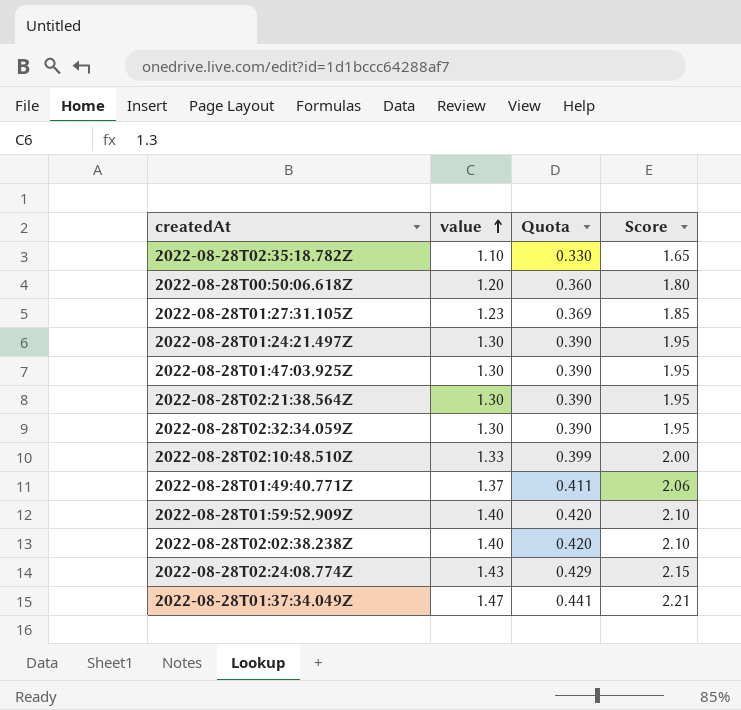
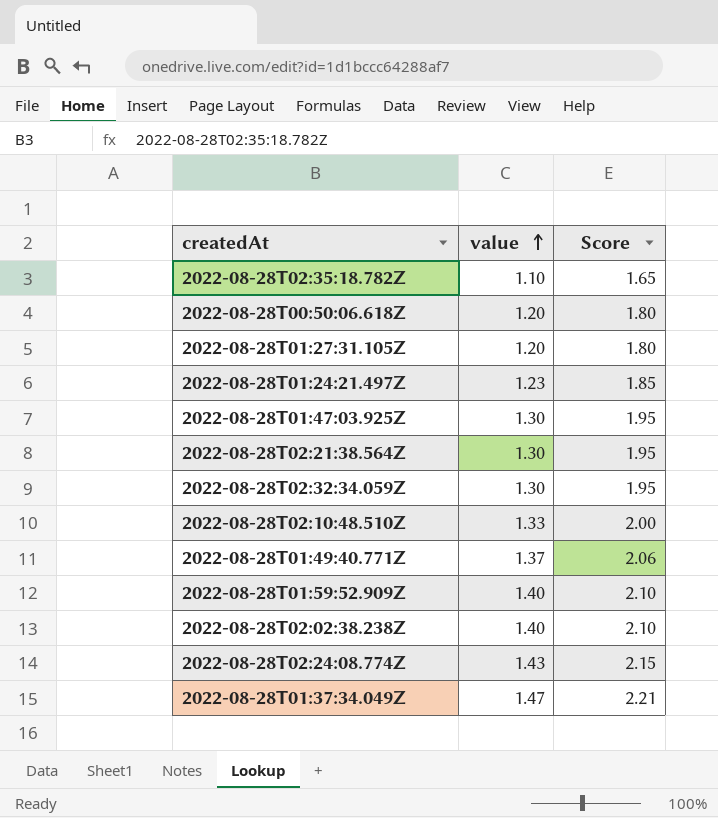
column Quota | formula: [value] * 0.3 -> none
2022-08-28T01:27:31.105Z | value: 1.23 -> 1.20
2022-08-28T01:27:31.105Z | Score: 1.85 -> 1.80
2022-08-28T01:24:21.497Z | value: 1.30 -> 1.23
2022-08-28T01:24:21.497Z | Score: 1.95 -> 1.85

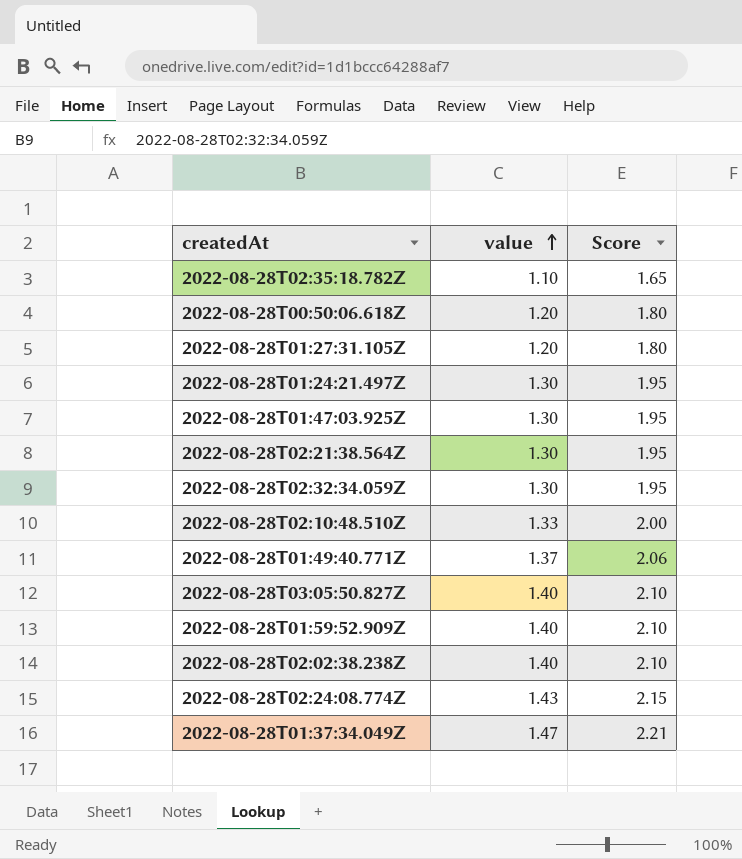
2022-08-28T01:24:21.497Z | value: 1.23 -> 1.30
2022-08-28T01:24:21.497Z | Score: 1.85 -> 1.95
row 2022-08-28T03:05:50.827Z: none -> 1.40 | 2.10

